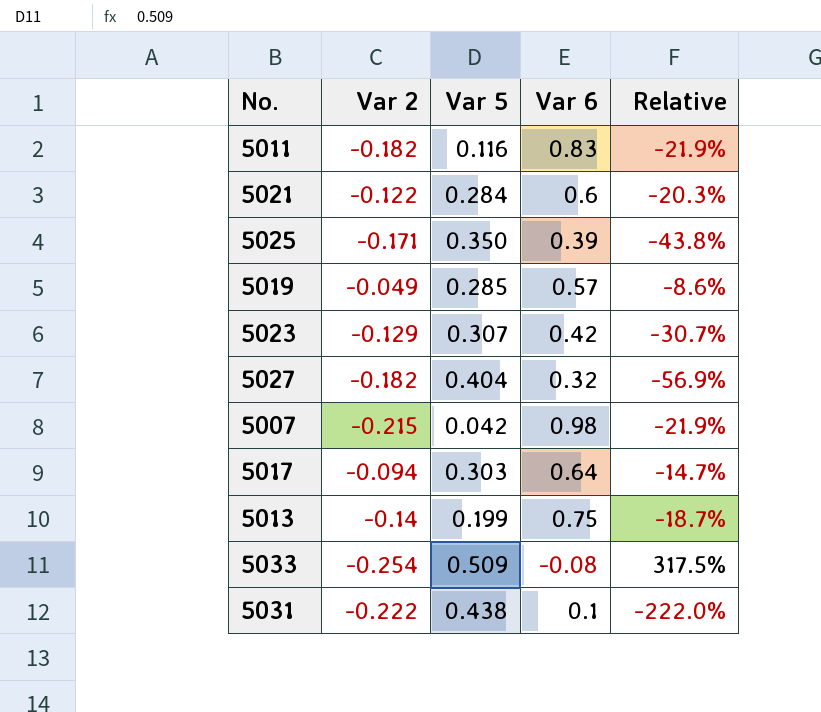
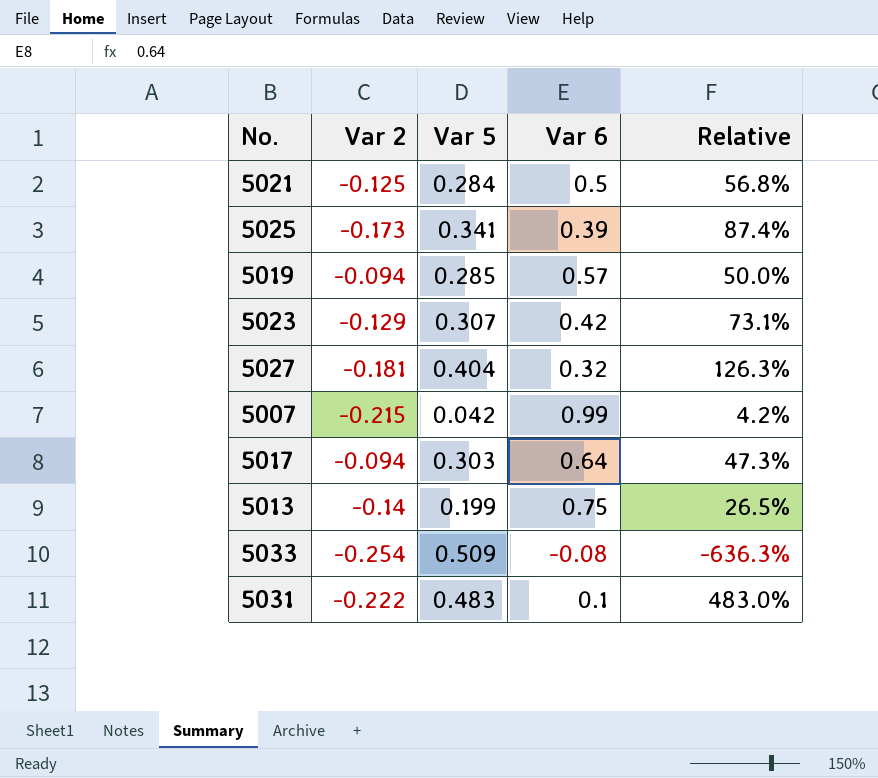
column Relative | formula: [Var 2] / [Var 6] -> [Var 5] / [Var 6]
row 5011: -0.182 | 0.116 | 0.83 | -21.9% -> none
5021 | Var 2: -0.122 -> -0.125
5021 | Var 6: 0.6 -> 0.5
5025 | Var 2: -0.171 -> -0.173
5025 | Var 5: 0.350 -> 0.341
5019 | Var 2: -0.049 -> -0.094
5027 | Var 2: -0.182 -> -0.181
5007 | Var 6: 0.98 -> 0.99
5031 | Var 5: 0.438 -> 0.483

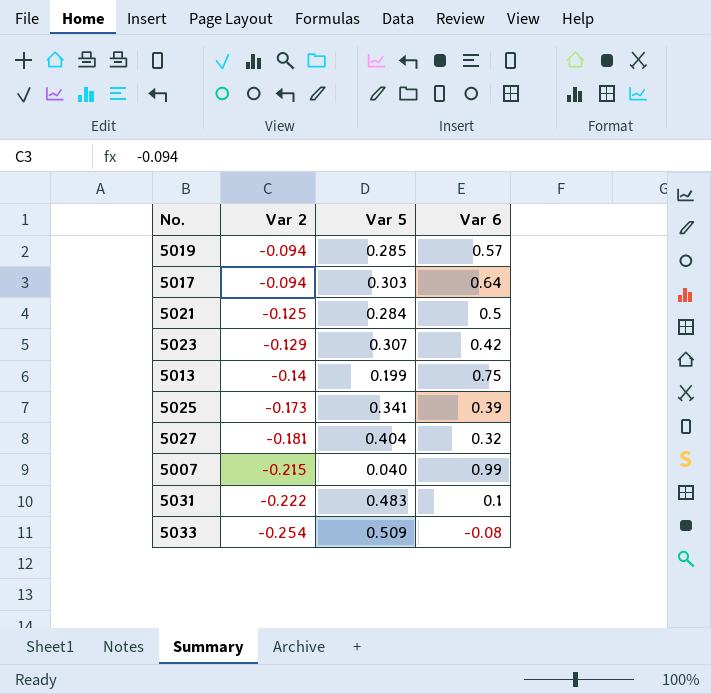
row order: none -> Var 2 descending
column Relative | formula: [Var 5] / [Var 6] -> none
5007 | Var 5: 0.042 -> 0.040

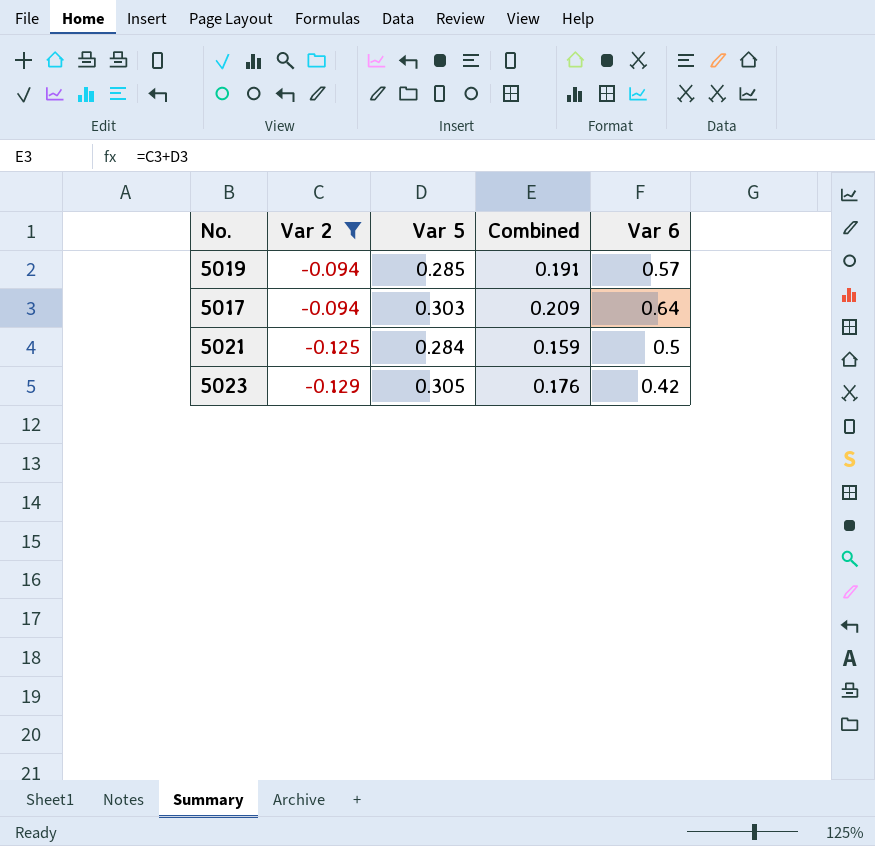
filter: none -> Var 2 >= -0.129
column Combined | formula: none -> [Var 2] + [Var 5]
5023 | Var 5: 0.307 -> 0.305

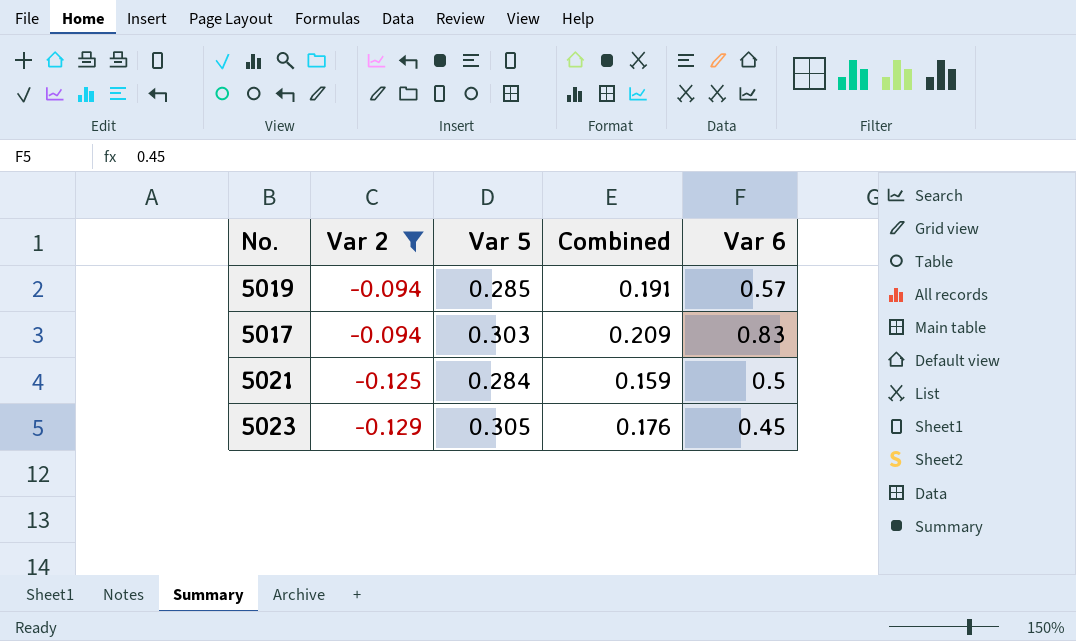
5017 | Var 6: 0.64 -> 0.83
5023 | Var 6: 0.42 -> 0.45

